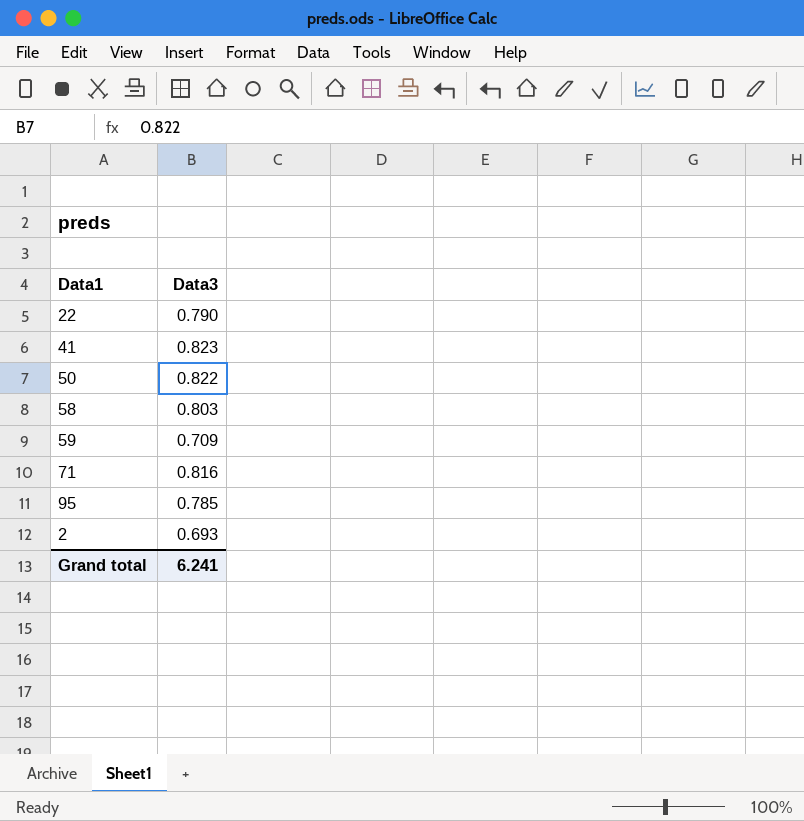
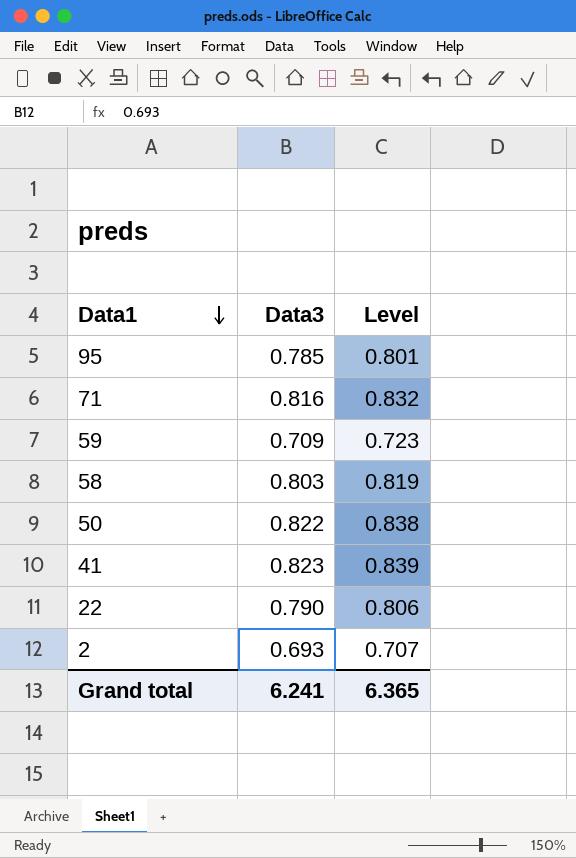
row order: none -> Data1 descending
column Level | formula: none -> [Data3] * 1.02

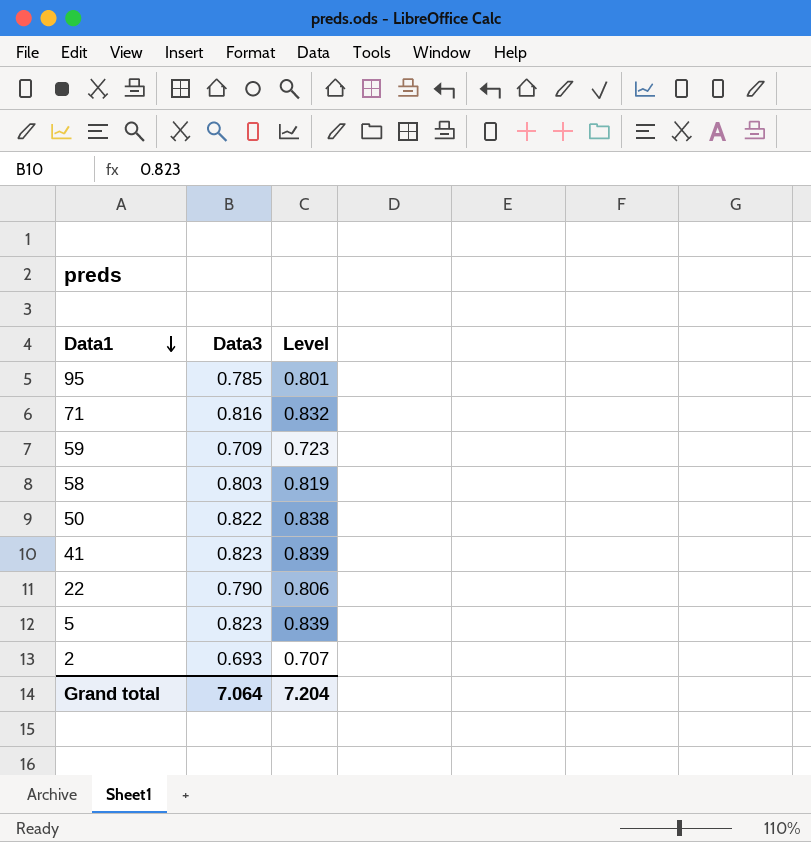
row 5: none -> 0.823 | 0.839
Grand total | Data3: 6.241 -> 7.064
Grand total | Level: 6.365 -> 7.204

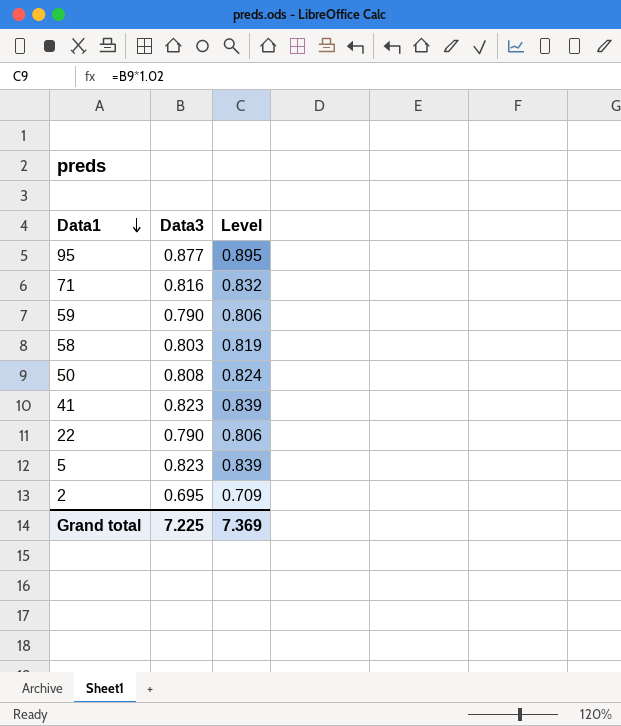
95 | Data3: 0.785 -> 0.877
95 | Level: 0.801 -> 0.895
59 | Data3: 0.709 -> 0.790
59 | Level: 0.723 -> 0.806
50 | Data3: 0.822 -> 0.808
50 | Level: 0.838 -> 0.824
2 | Data3: 0.693 -> 0.695
2 | Level: 0.707 -> 0.709
Grand total | Data3: 7.064 -> 7.225
Grand total | Level: 7.204 -> 7.369

